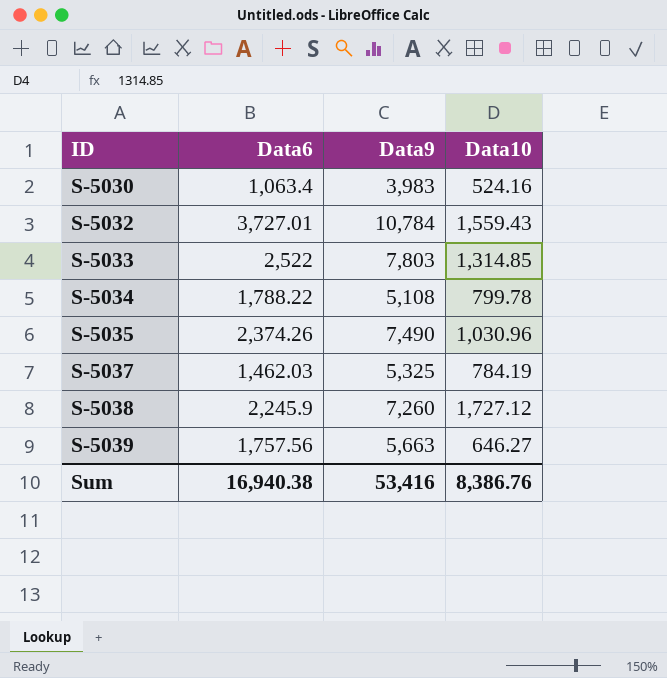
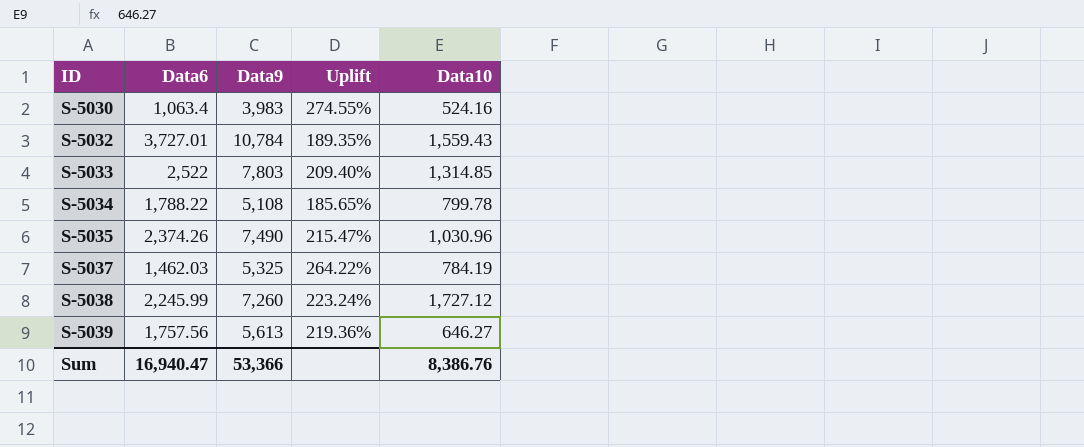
column Uplift | formula: none -> ([Data9] - [Data6]) / [Data6]
S-5038 | Data6: 2,245.9 -> 2,245.99
S-5039 | Data9: 5,663 -> 5,613
Sum | Data6: 16,940.38 -> 16,940.47
Sum | Data9: 53,416 -> 53,366

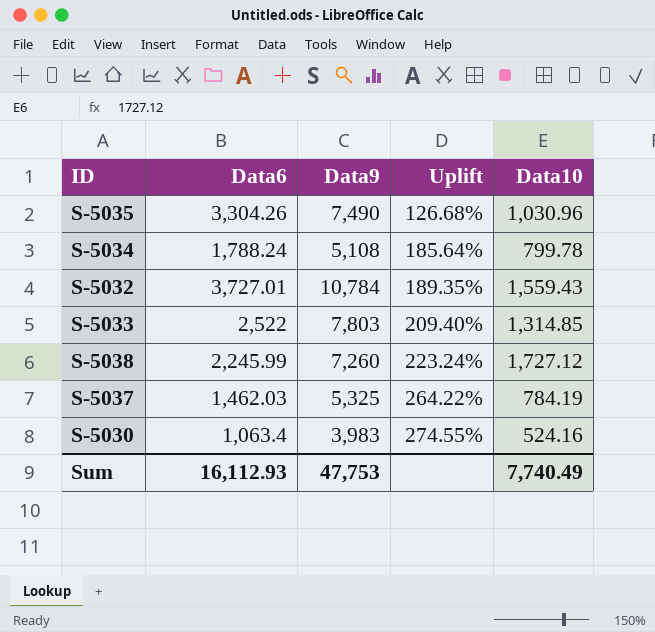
row order: ID ascending -> Uplift ascending
row S-5039: 1,757.56 | 5,613 | 219.36% | 646.27 -> none
S-5035 | Data6: 2,374.26 -> 3,304.26
S-5035 | Uplift: 215.47% -> 126.68%
S-5034 | Data6: 1,788.22 -> 1,788.24
S-5034 | Uplift: 185.65% -> 185.64%
Sum | Data6: 16,940.47 -> 16,112.93
Sum | Data9: 53,366 -> 47,753
Sum | Data10: 8,386.76 -> 7,740.49

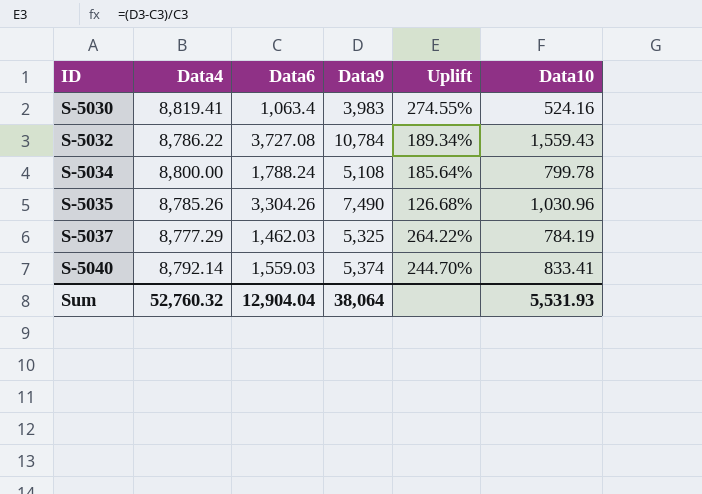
row order: Uplift ascending -> ID ascending
column Data4 | position: none -> 2
row S-5033: 2,522 | 7,803 | 209.40% | 1,314.85 -> none
row S-5038: 2,245.99 | 7,260 | 223.24% | 1,727.12 -> none
S-5032 | Data6: 3,727.01 -> 3,727.08
S-5032 | Uplift: 189.35% -> 189.34%
row S-5040: none -> 8,792.14 | 1,559.03 | 5,374 | 244.70% | 833.41
Sum | Data6: 16,112.93 -> 12,904.04
Sum | Data9: 47,753 -> 38,064
Sum | Data10: 7,740.49 -> 5,531.93

